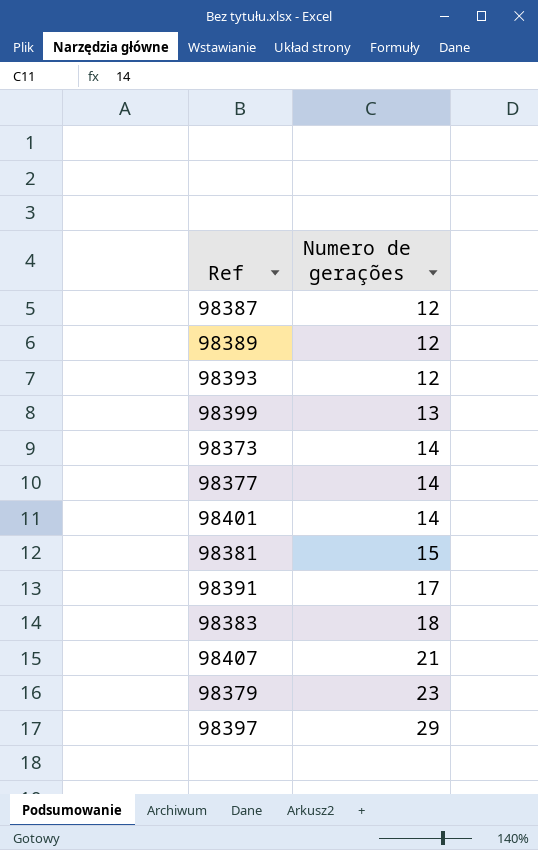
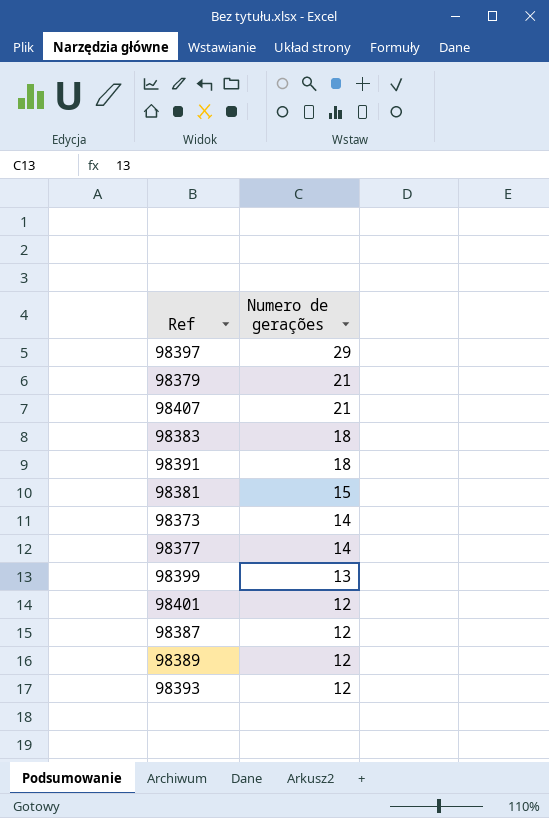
row order: Numero de gerações ascending -> Numero de gerações descending
98379 | Numero de gerações: 23 -> 21
98391 | Numero de gerações: 17 -> 18
98401 | Numero de gerações: 14 -> 12

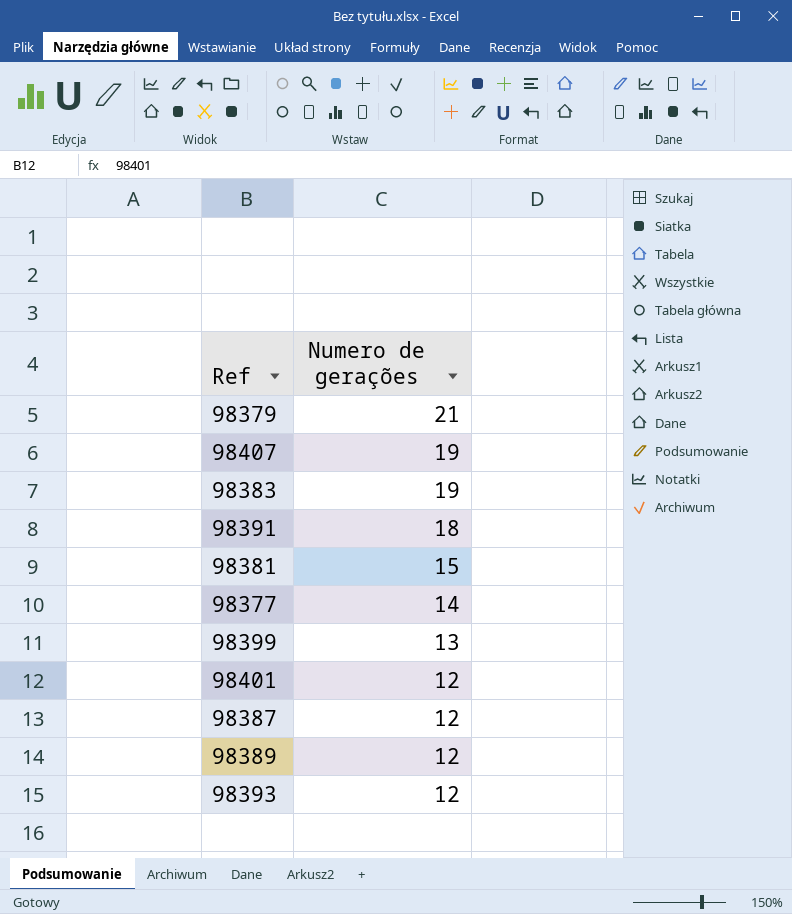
row 98397: 29 -> none
row 98373: 14 -> none
98407 | Numero de gerações: 21 -> 19
98383 | Numero de gerações: 18 -> 19

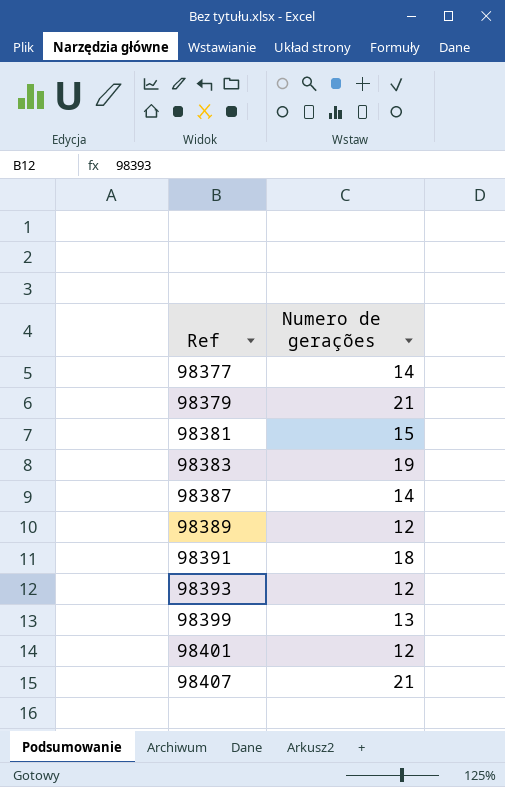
row order: Numero de gerações descending -> Ref ascending
98387 | Numero de gerações: 12 -> 14
98407 | Numero de gerações: 19 -> 21

